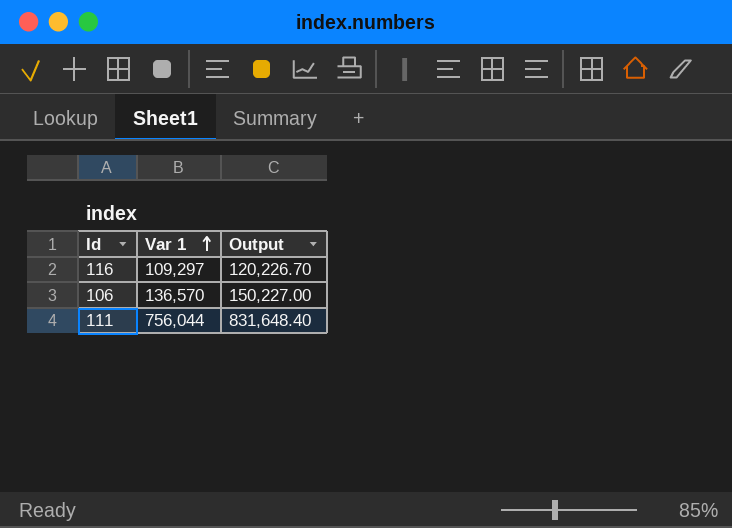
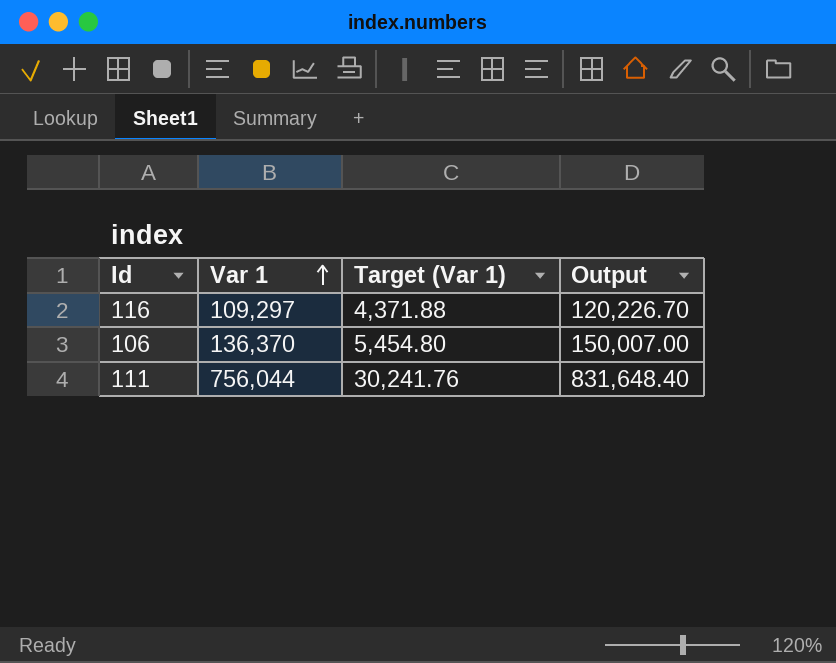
column Target (Var 1) | formula: none -> [Var 1] * 0.04
106 | Var 1: 136,570 -> 136,370
106 | Output: 150,227.00 -> 150,007.00

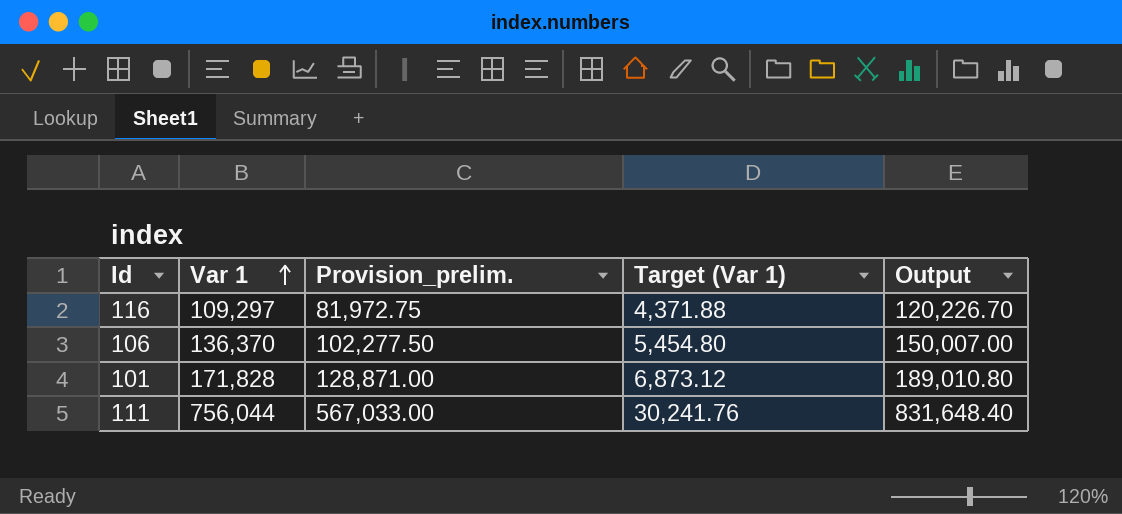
column Provision_prelim. | formula: none -> [Var 1] * 0.75
row 101: none -> 171,828 | 128,871.00 | 6,873.12 | 189,010.80

